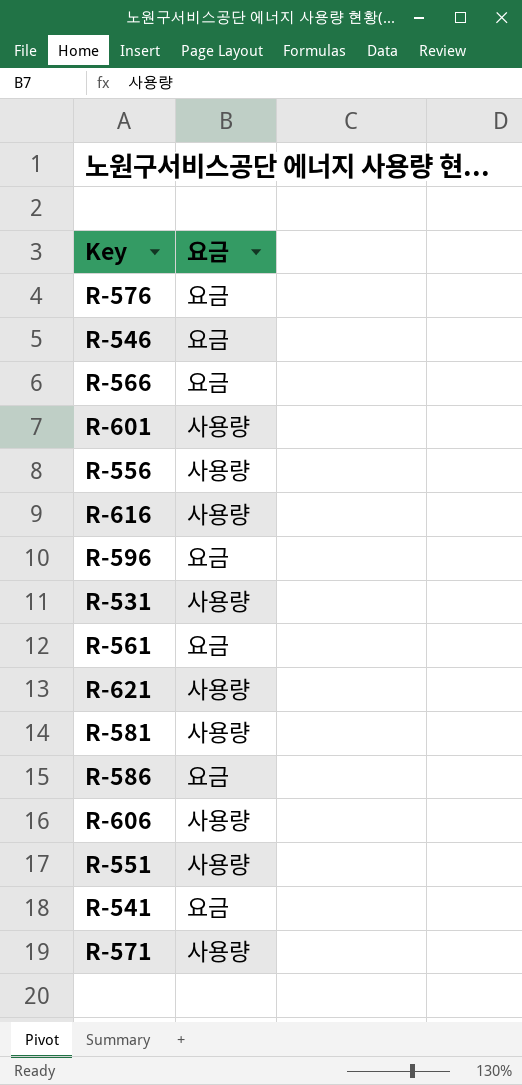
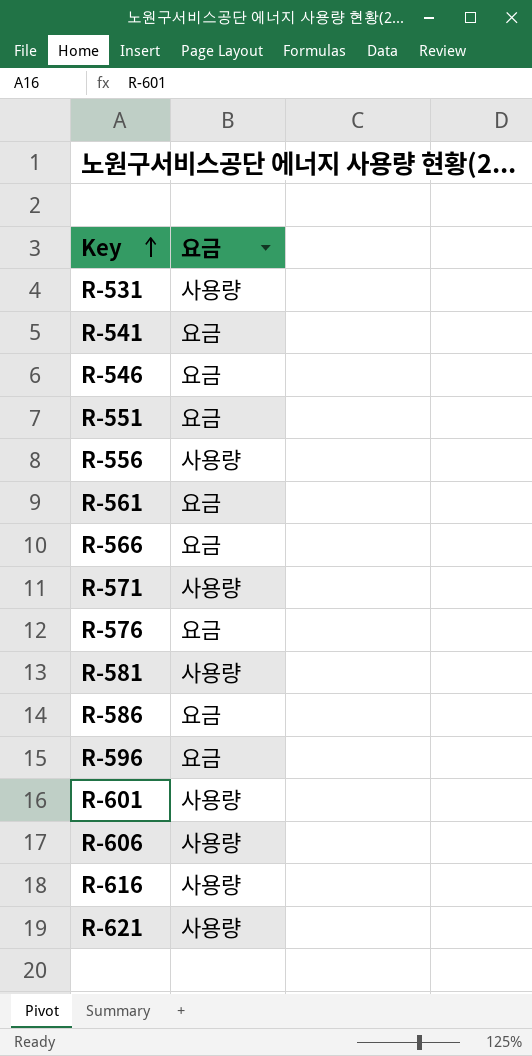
row order: none -> Key ascending
R-551 | 요금: 사용량 -> 요금

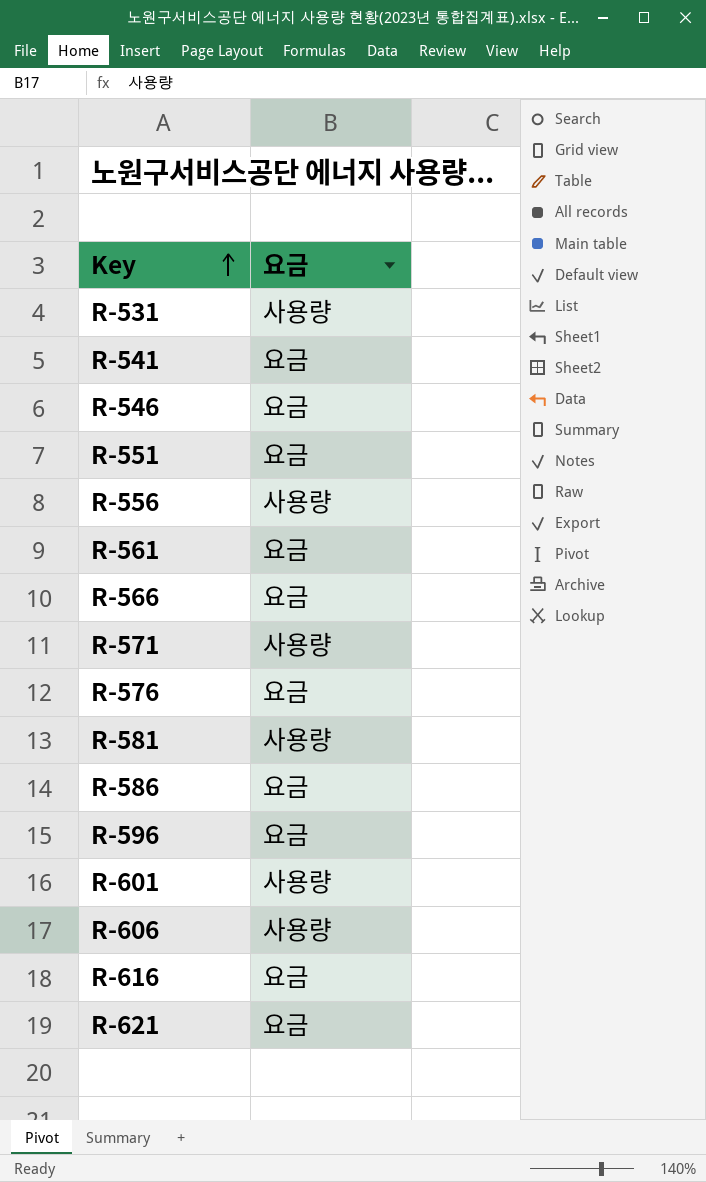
R-616 | 요금: 사용량 -> 요금
R-621 | 요금: 사용량 -> 요금

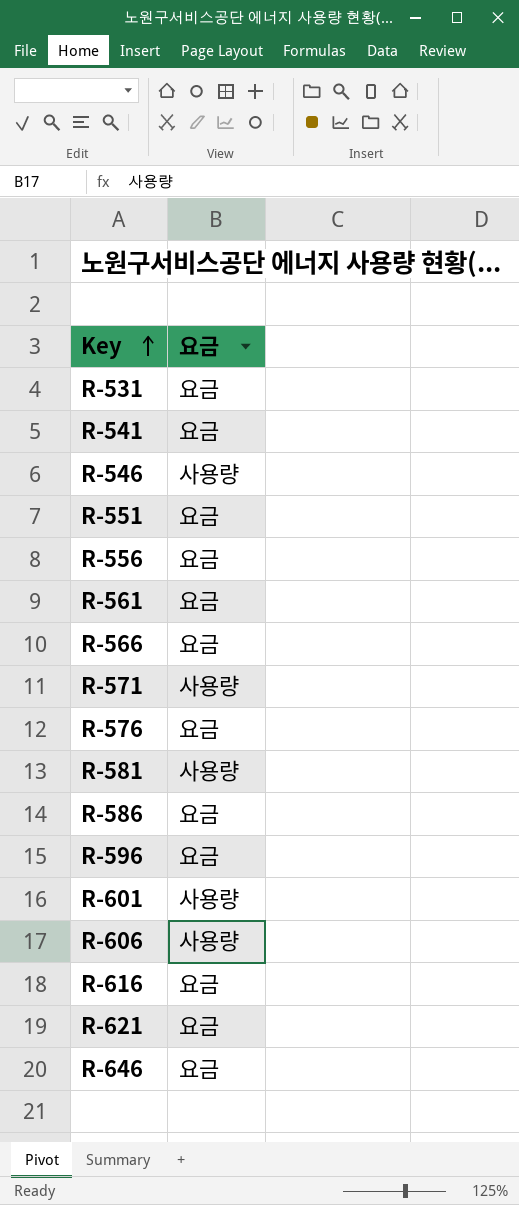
R-531 | 요금: 사용량 -> 요금
R-546 | 요금: 요금 -> 사용량
R-556 | 요금: 사용량 -> 요금
row R-646: none -> 요금

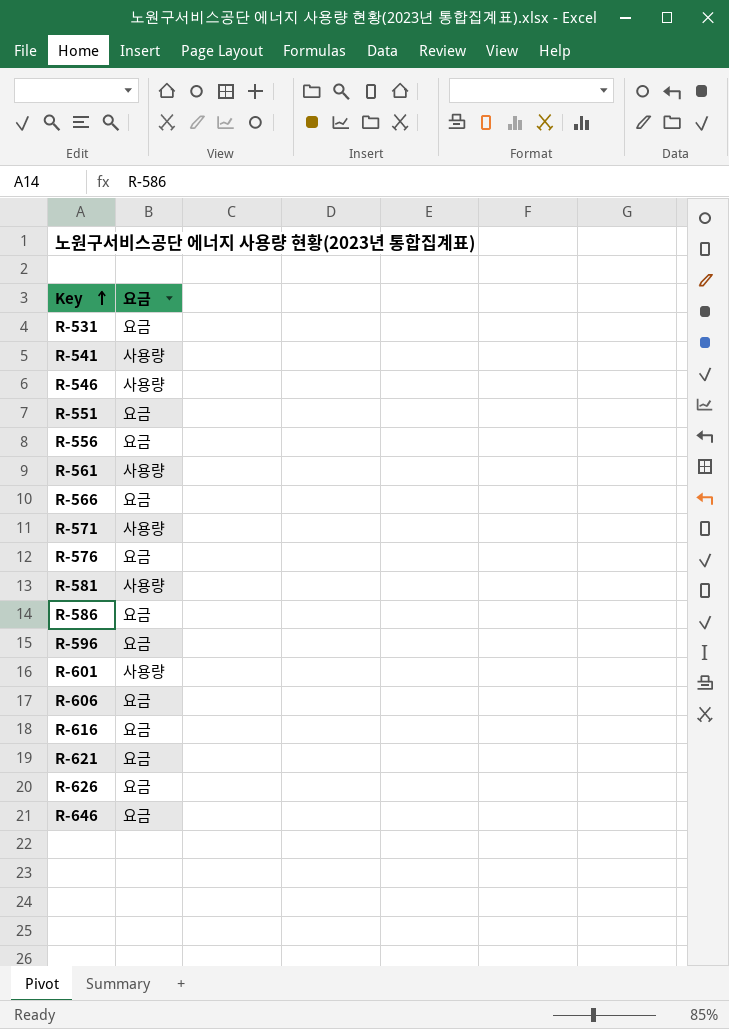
R-541 | 요금: 요금 -> 사용량
R-561 | 요금: 요금 -> 사용량
R-606 | 요금: 사용량 -> 요금
row R-626: none -> 요금

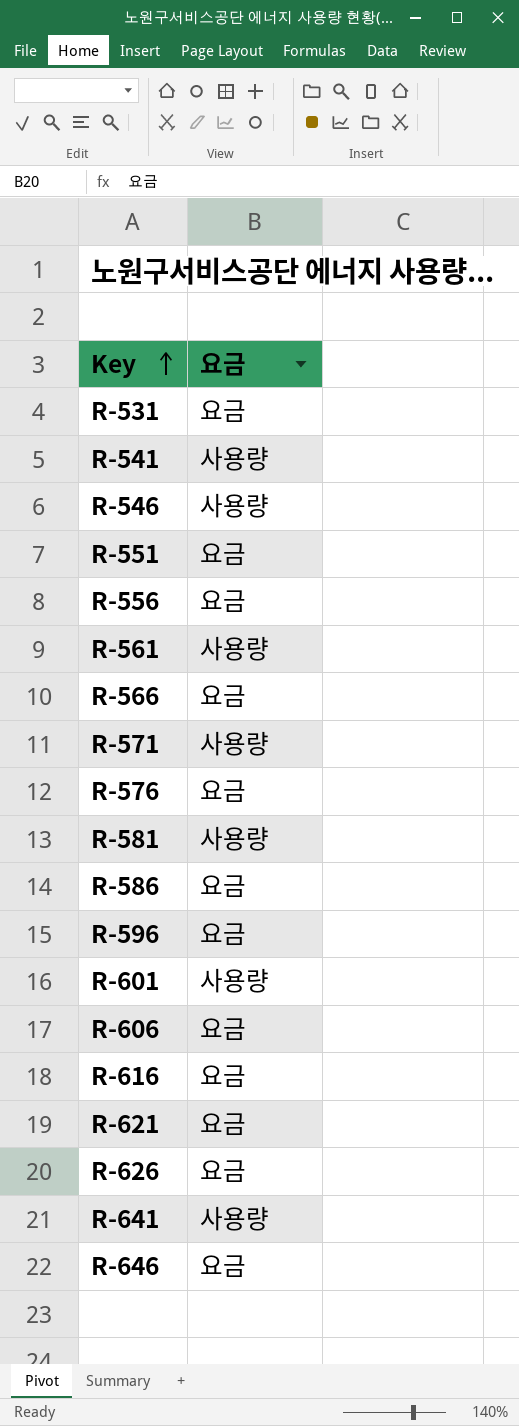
row R-641: none -> 사용량

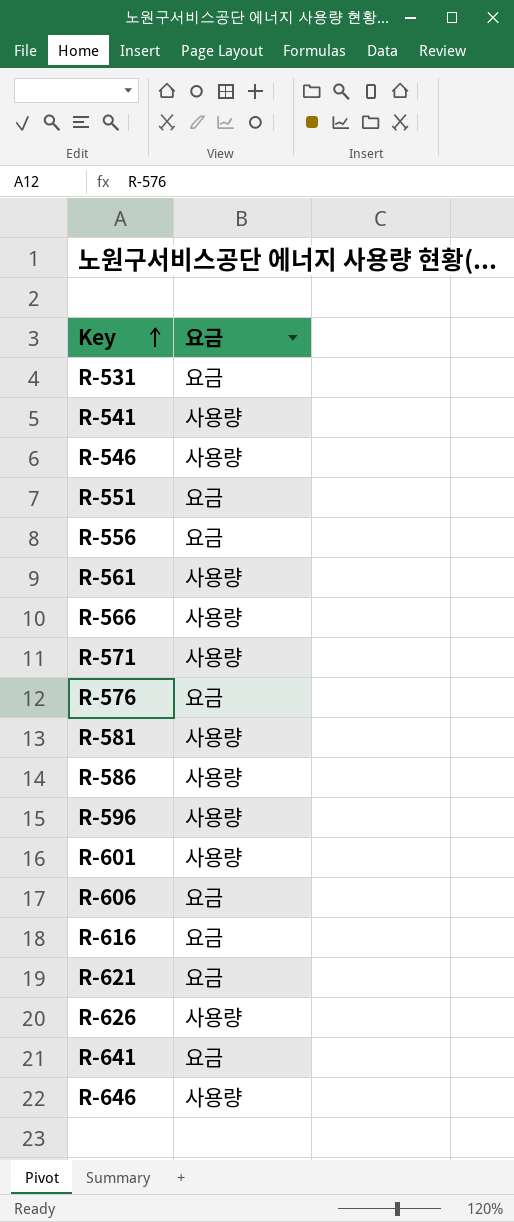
R-566 | 요금: 요금 -> 사용량
R-586 | 요금: 요금 -> 사용량
R-596 | 요금: 요금 -> 사용량
R-626 | 요금: 요금 -> 사용량
R-641 | 요금: 사용량 -> 요금
R-646 | 요금: 요금 -> 사용량

